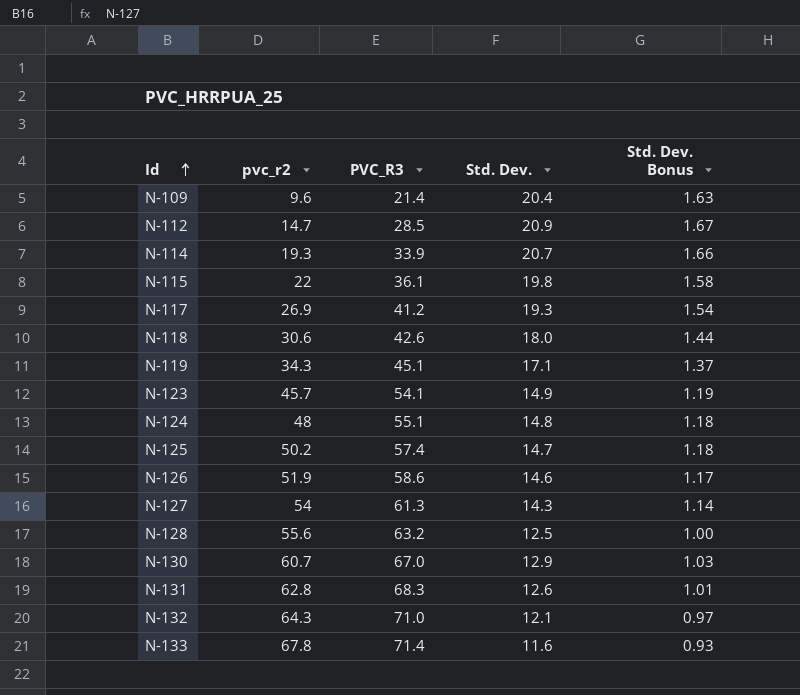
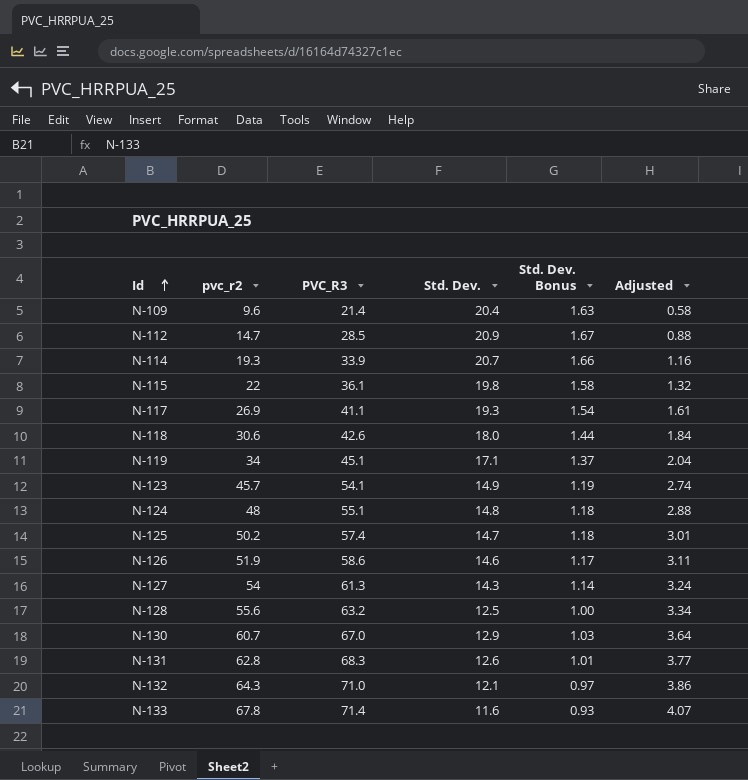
column Adjusted | formula: none -> [pvc_r2] * 0.06
N-117 | PVC_R3: 41.2 -> 41.1
N-119 | pvc_r2: 34.3 -> 34

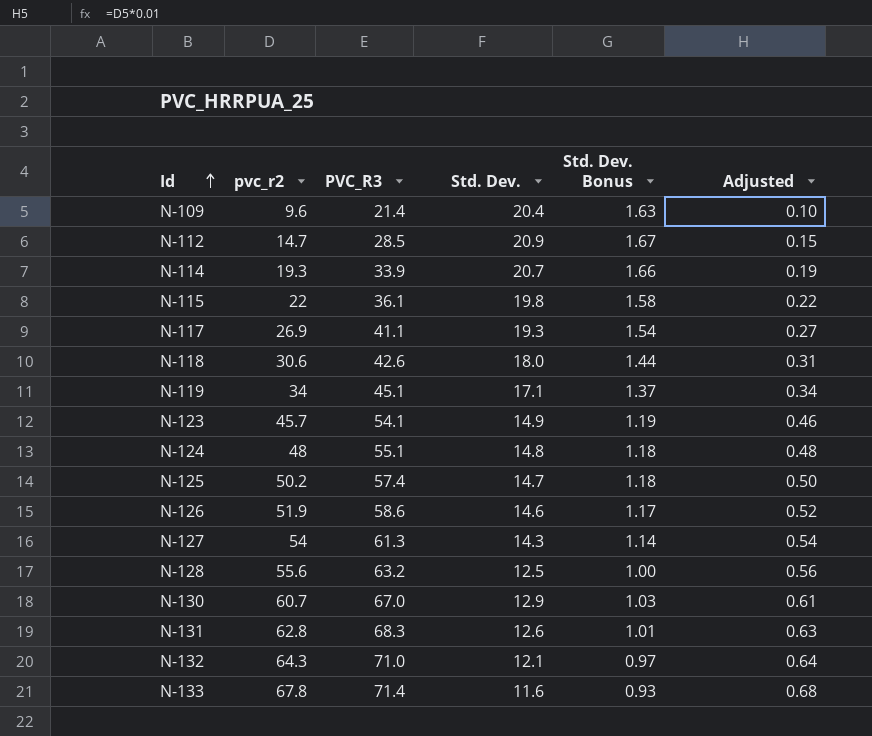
column Adjusted | formula: [pvc_r2] * 0.06 -> [pvc_r2] * 0.01

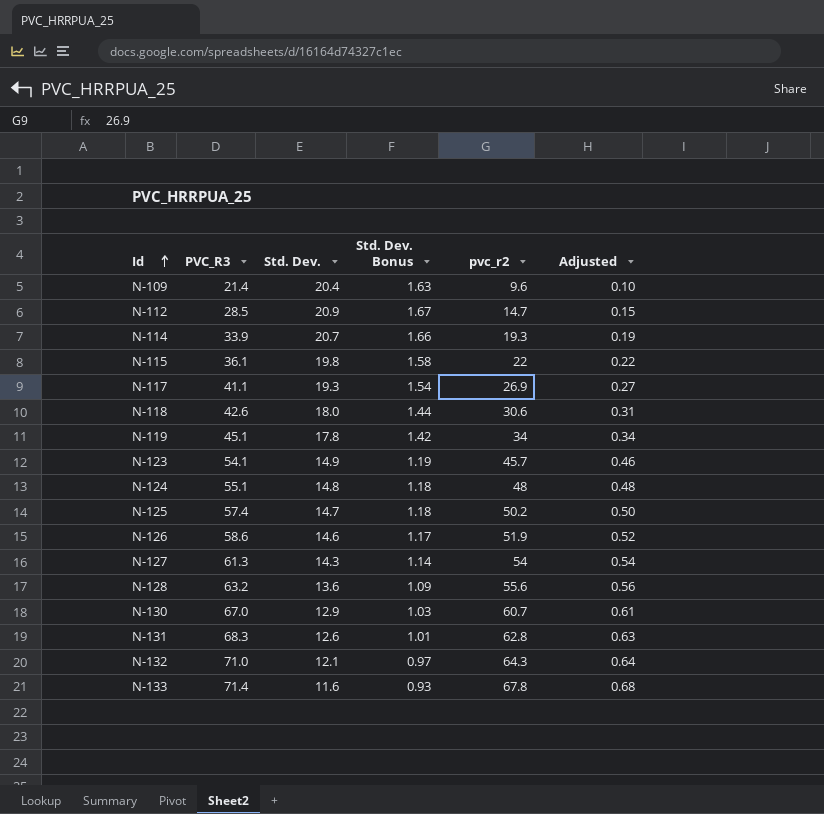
column pvc_r2 | position: 2 -> 5
N-119 | Std. Dev.: 17.1 -> 17.8
N-119 | Std. Dev. Bonus: 1.37 -> 1.42
N-128 | Std. Dev.: 12.5 -> 13.6
N-128 | Std. Dev. Bonus: 1.00 -> 1.09

